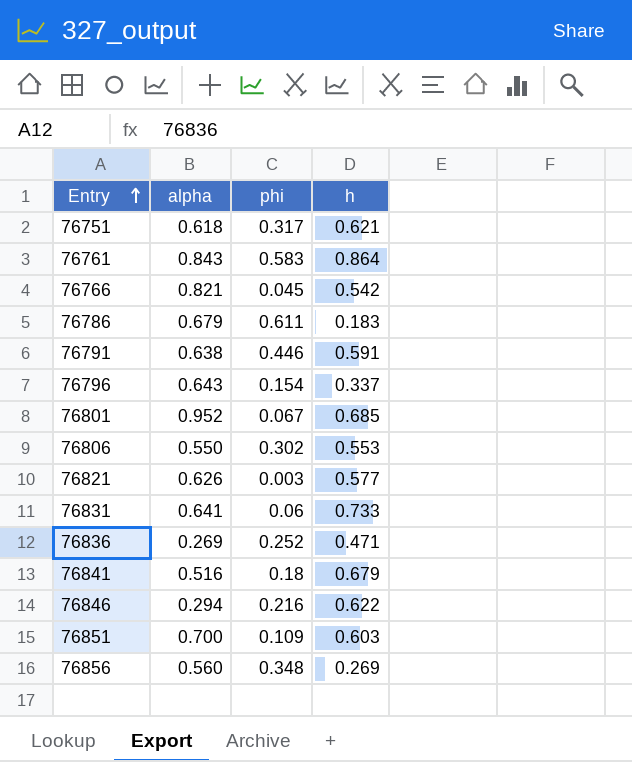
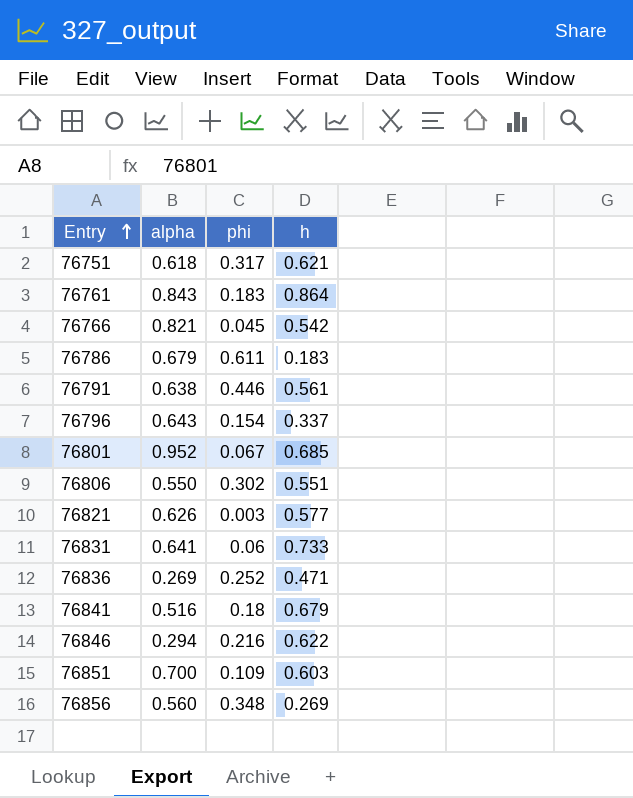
76761 | phi: 0.583 -> 0.183
76791 | h: 0.591 -> 0.561
76806 | h: 0.553 -> 0.551

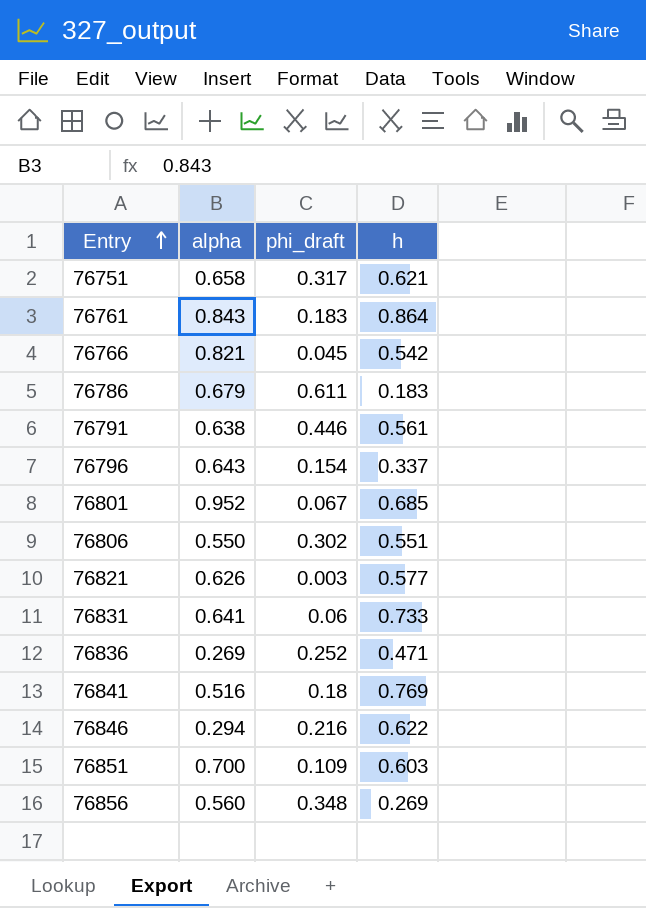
column name: phi -> phi_draft
76751 | alpha: 0.618 -> 0.658
76841 | h: 0.679 -> 0.769

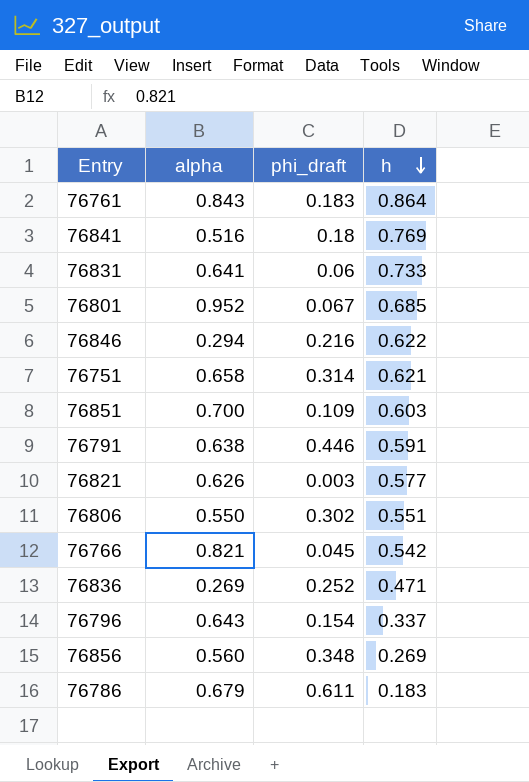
row order: Entry ascending -> h descending
76751 | phi_draft: 0.317 -> 0.314
76791 | h: 0.561 -> 0.591

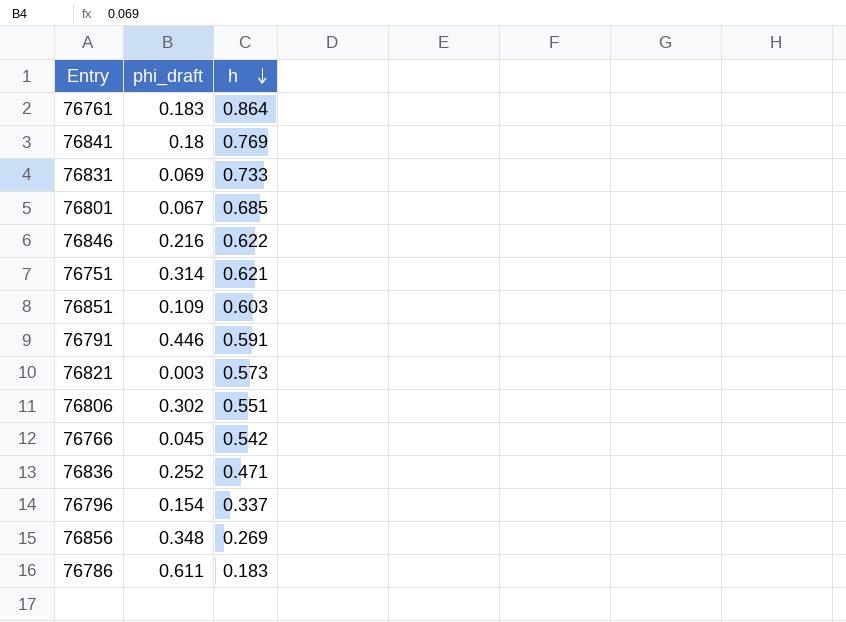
column alpha | position: 2 -> none
76831 | phi_draft: 0.06 -> 0.069
76821 | h: 0.577 -> 0.573

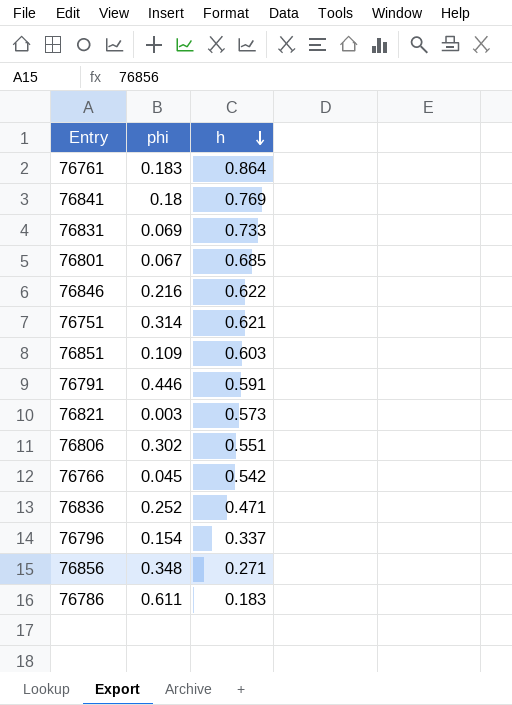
column name: phi_draft -> phi
76856 | h: 0.269 -> 0.271

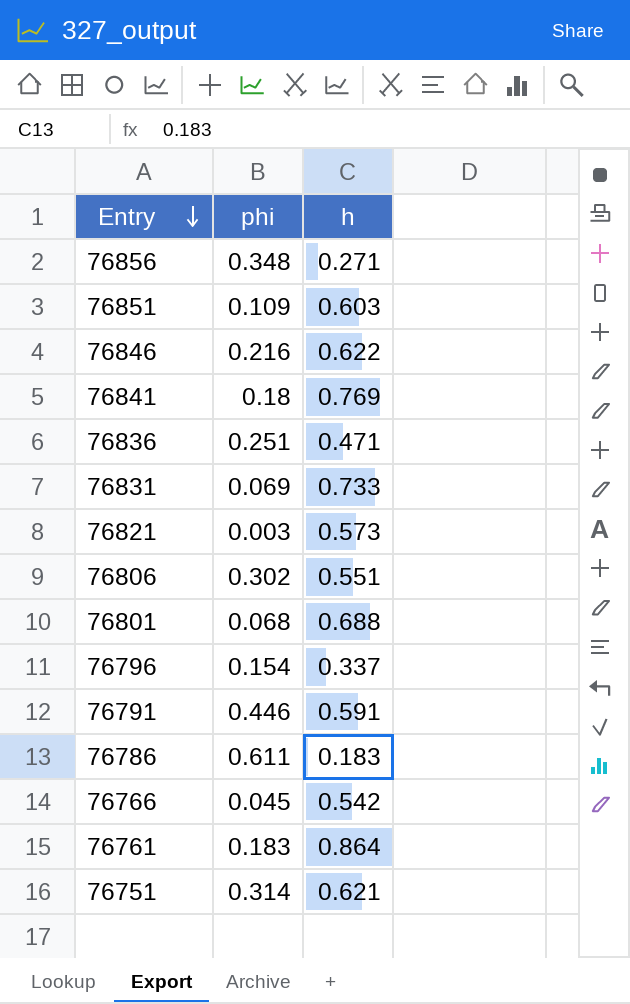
row order: h descending -> Entry descending
76836 | phi: 0.252 -> 0.251
76801 | phi: 0.067 -> 0.068
76801 | h: 0.685 -> 0.688

